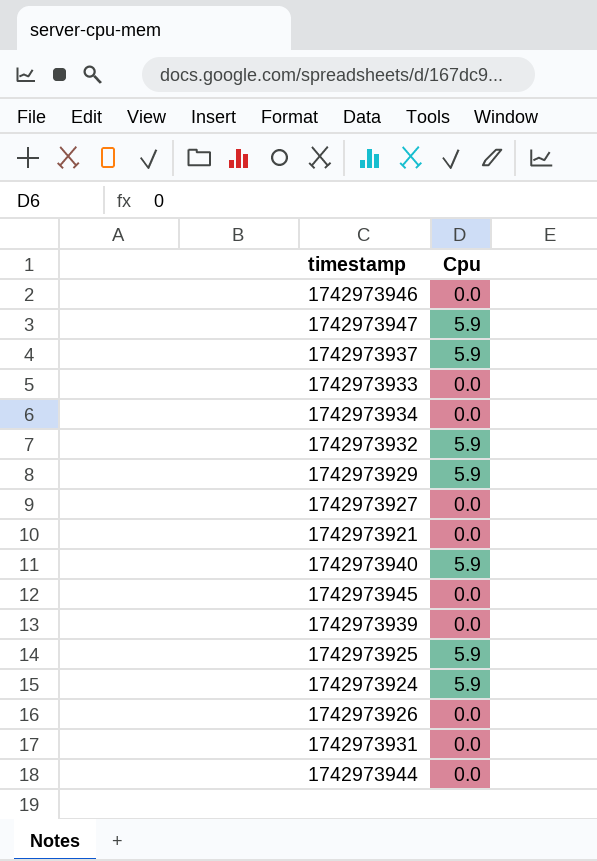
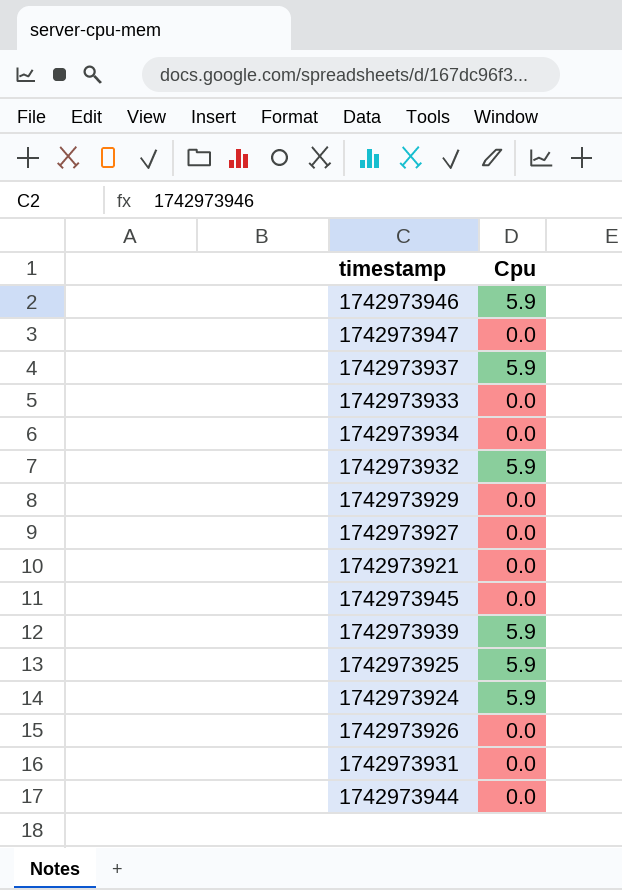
row 1742973940: 5.9 -> none
1742973946 | Cpu: 0.0 -> 5.9
1742973947 | Cpu: 5.9 -> 0.0
1742973929 | Cpu: 5.9 -> 0.0
1742973939 | Cpu: 0.0 -> 5.9

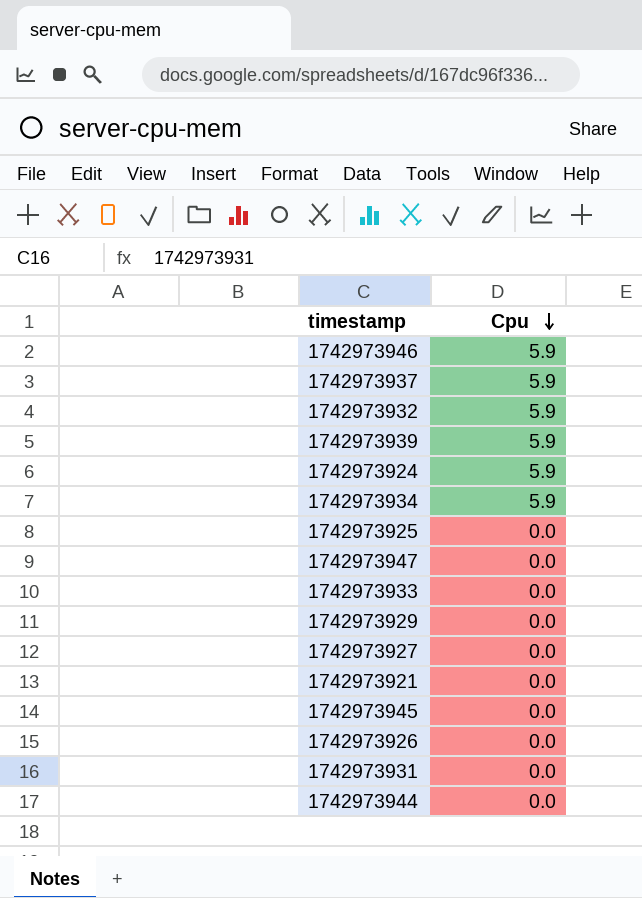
row order: none -> Cpu descending
1742973934 | Cpu: 0.0 -> 5.9
1742973925 | Cpu: 5.9 -> 0.0

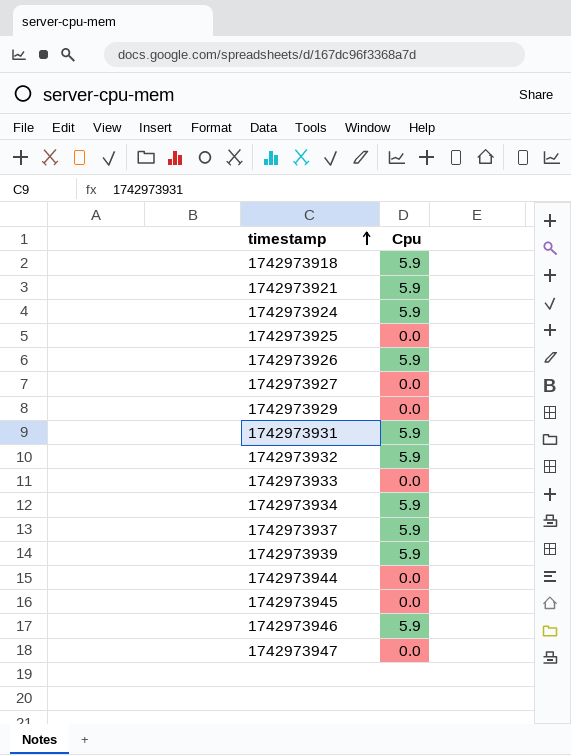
row order: Cpu descending -> timestamp ascending
row 1742973918: none -> 5.9
1742973921 | Cpu: 0.0 -> 5.9
1742973926 | Cpu: 0.0 -> 5.9
1742973931 | Cpu: 0.0 -> 5.9

